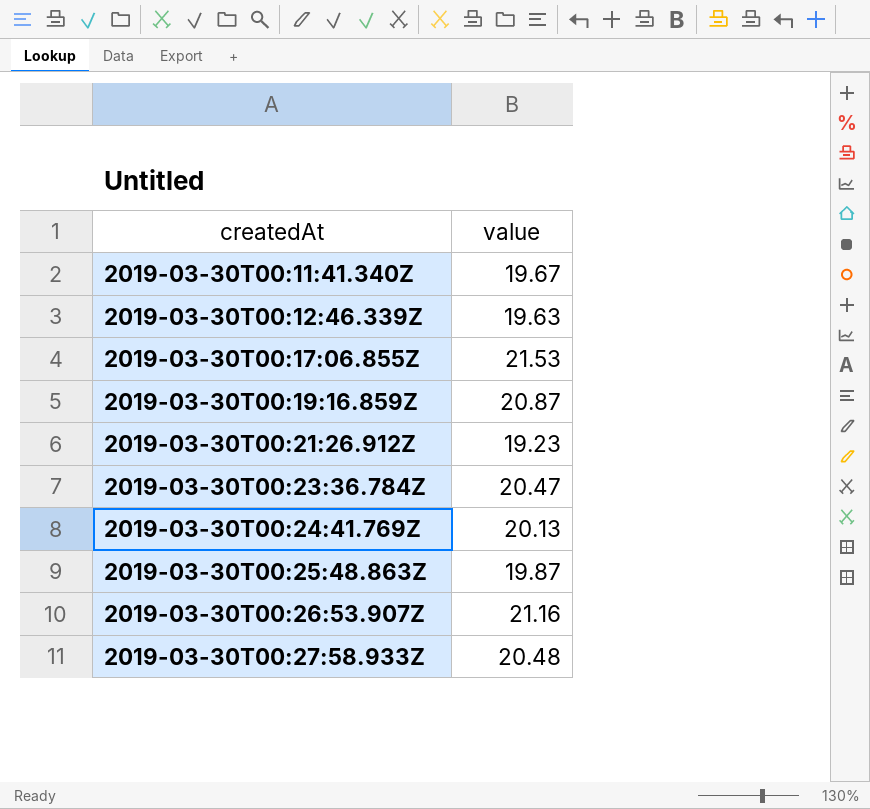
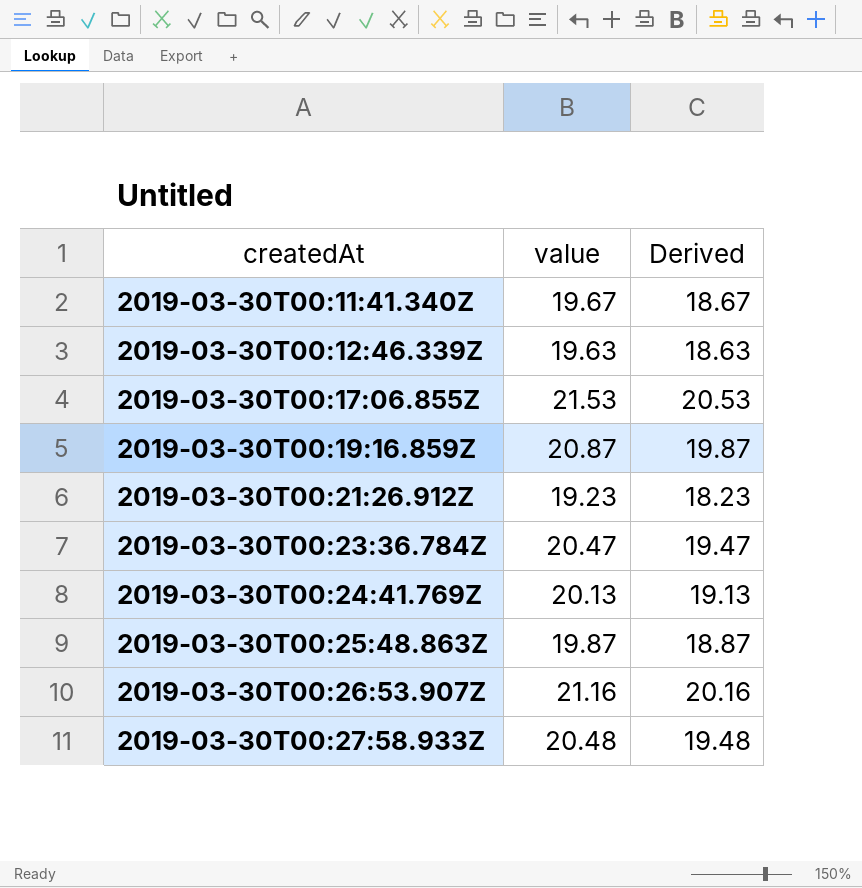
column Derived | formula: none -> [value] - 1

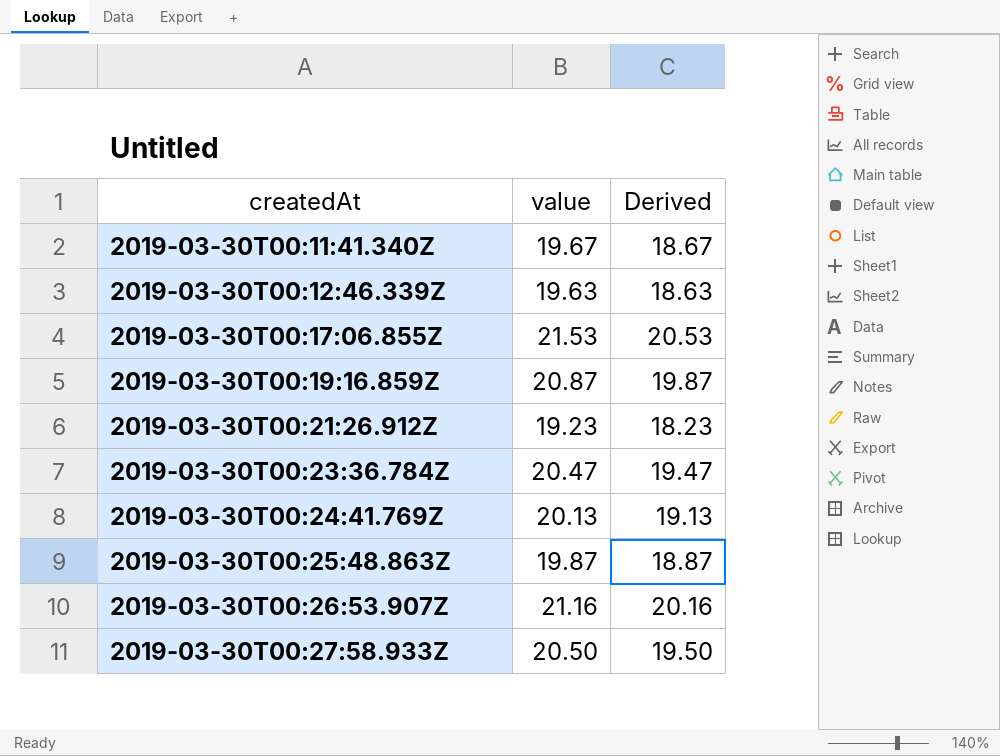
2019-03-30T00:27:58.933Z | value: 20.48 -> 20.50
2019-03-30T00:27:58.933Z | Derived: 19.48 -> 19.50

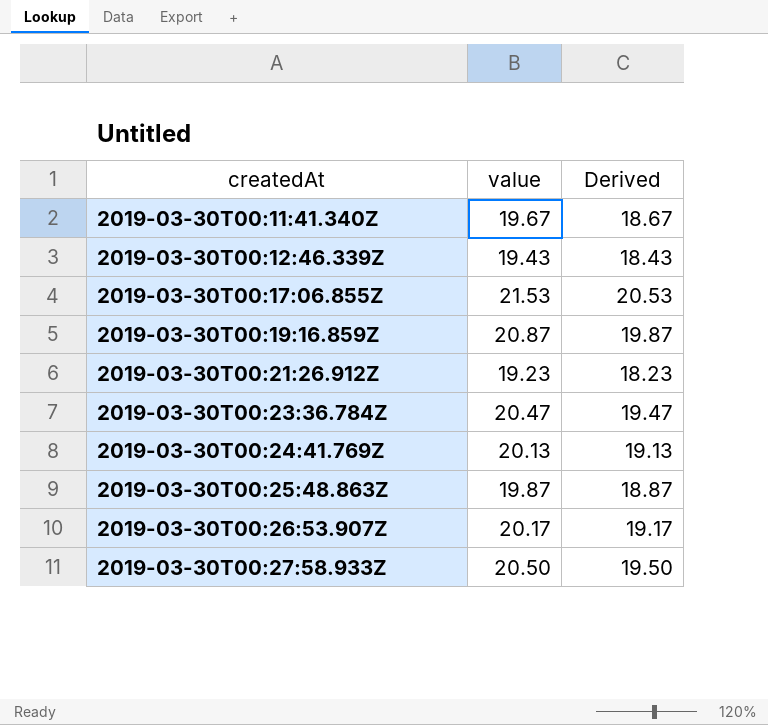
2019-03-30T00:12:46.339Z | value: 19.63 -> 19.43
2019-03-30T00:12:46.339Z | Derived: 18.63 -> 18.43
2019-03-30T00:26:53.907Z | value: 21.16 -> 20.17
2019-03-30T00:26:53.907Z | Derived: 20.16 -> 19.17

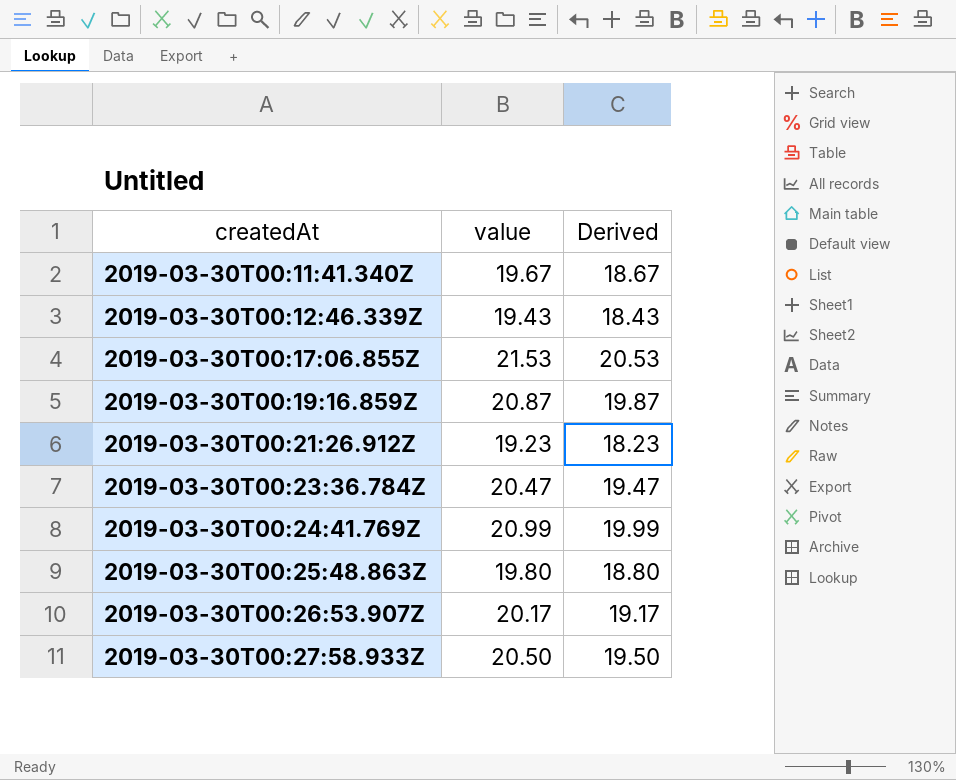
2019-03-30T00:24:41.769Z | value: 20.13 -> 20.99
2019-03-30T00:24:41.769Z | Derived: 19.13 -> 19.99
2019-03-30T00:25:48.863Z | value: 19.87 -> 19.80
2019-03-30T00:25:48.863Z | Derived: 18.87 -> 18.80

